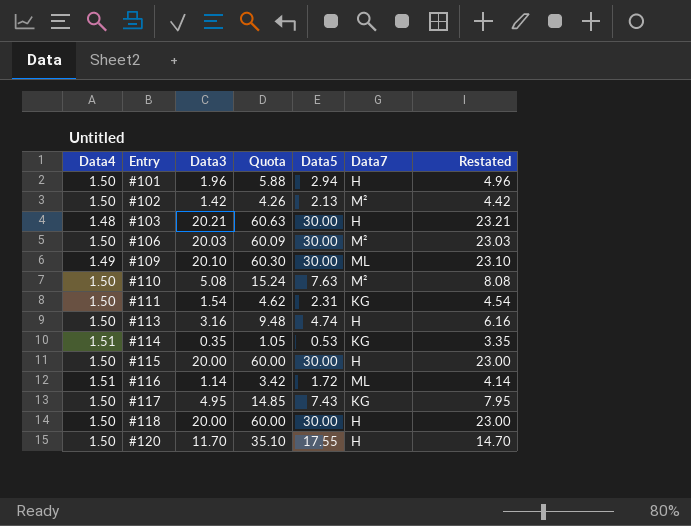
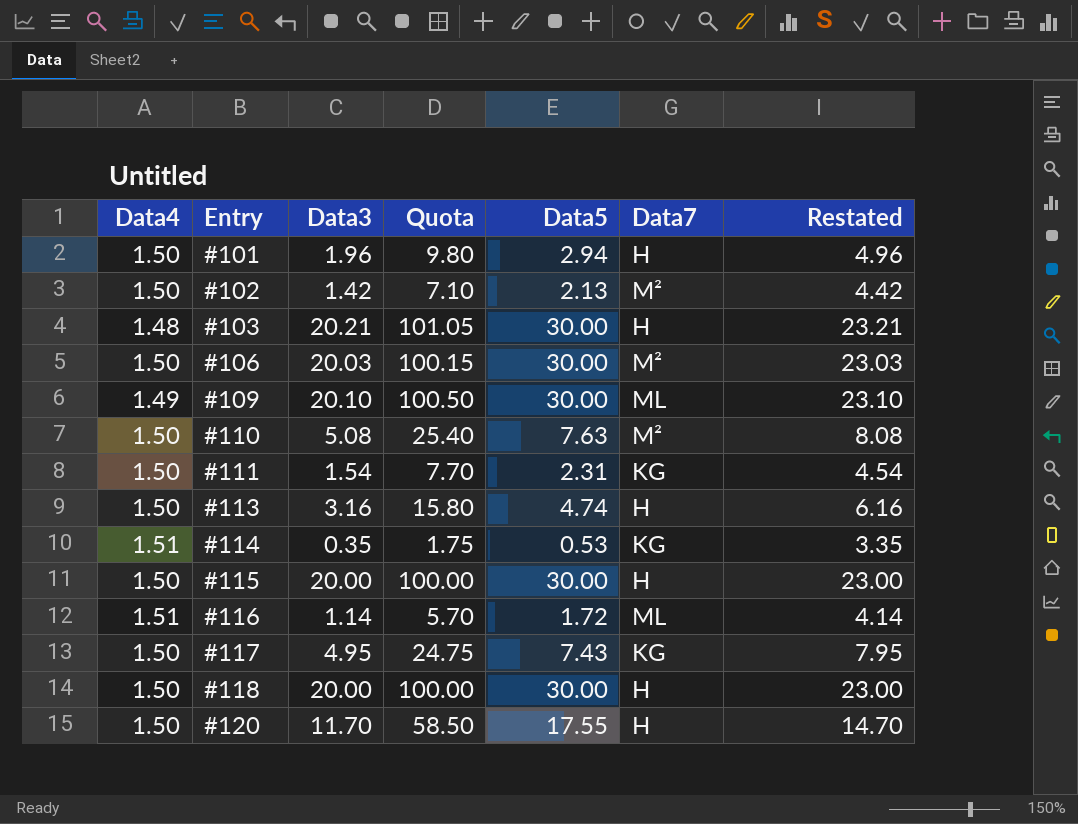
column Quota | formula: [Data3] * 3 -> [Data3] * 5

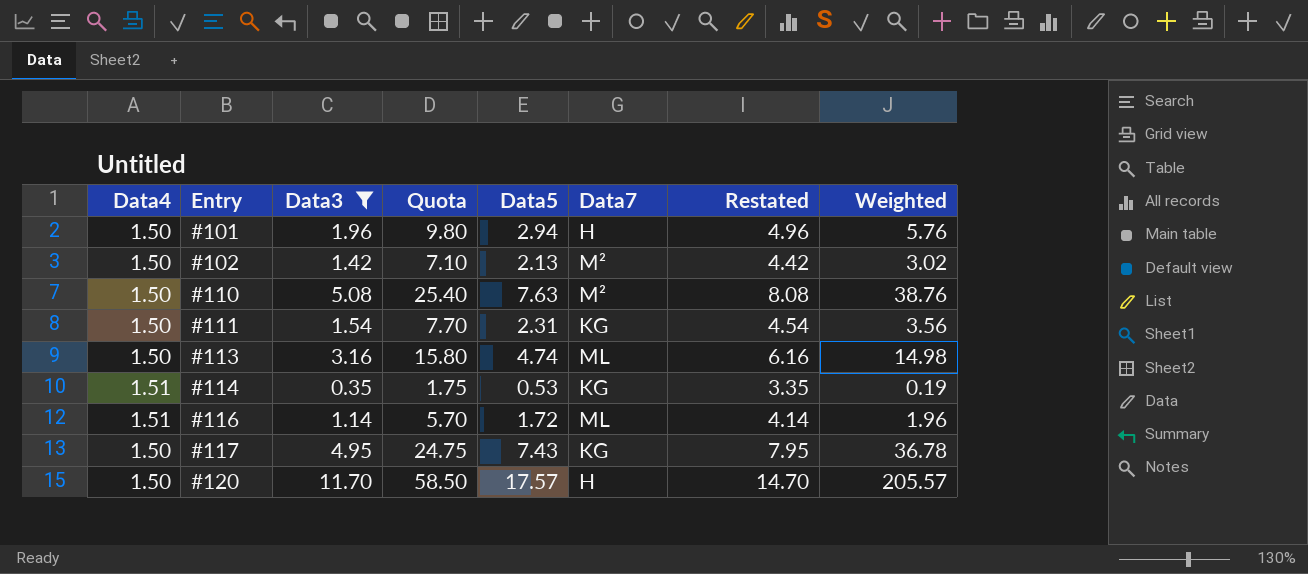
filter: none -> Data3 <= 11.70
column Weighted | formula: none -> [Data3] * [Data5]
#113 | Data7: H -> ML
#120 | Data5: 17.55 -> 17.57

